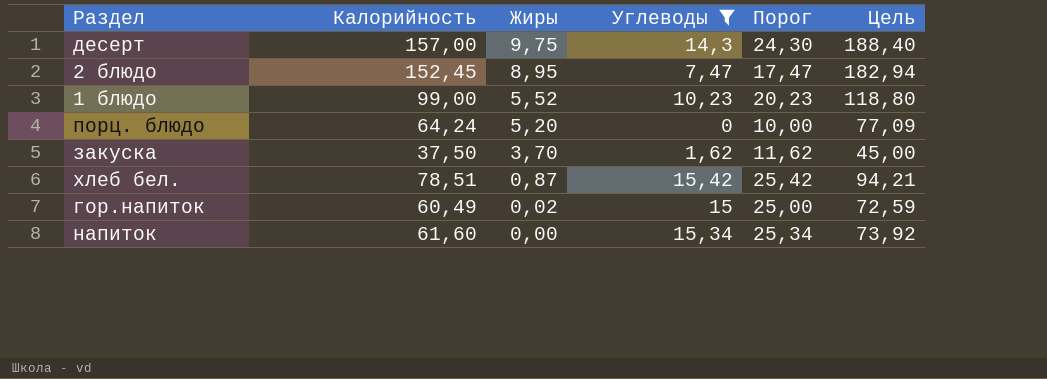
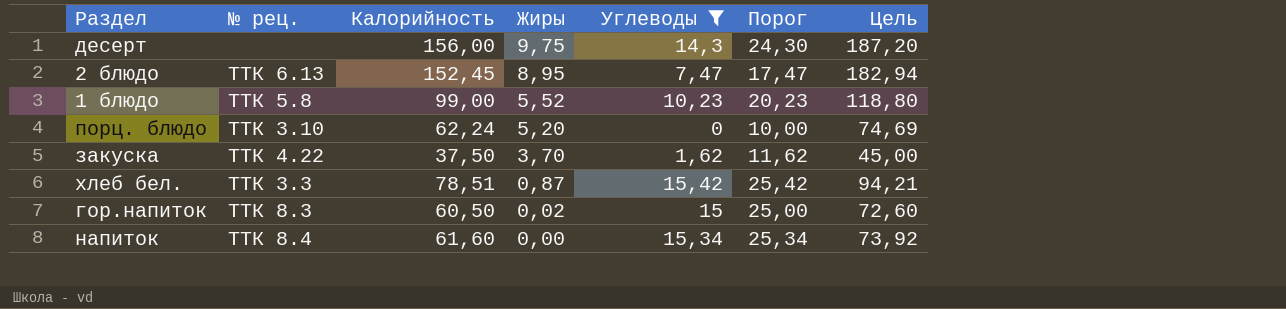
column № рец. | position: none -> 2
десерт | Калорийность: 157,00 -> 156,00
десерт | Цель: 188,40 -> 187,20
порц. блюдо | Калорийность: 64,24 -> 62,24
порц. блюдо | Цель: 77,09 -> 74,69
гор.напиток | Калорийность: 60,49 -> 60,50
гор.напиток | Цель: 72,59 -> 72,60

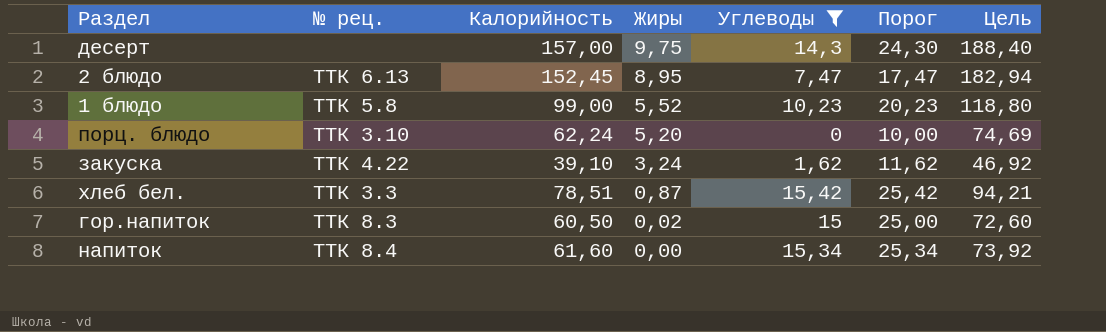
десерт | Калорийность: 156,00 -> 157,00
десерт | Цель: 187,20 -> 188,40
закуска | Калорийность: 37,50 -> 39,10
закуска | Жиры: 3,70 -> 3,24
закуска | Цель: 45,00 -> 46,92

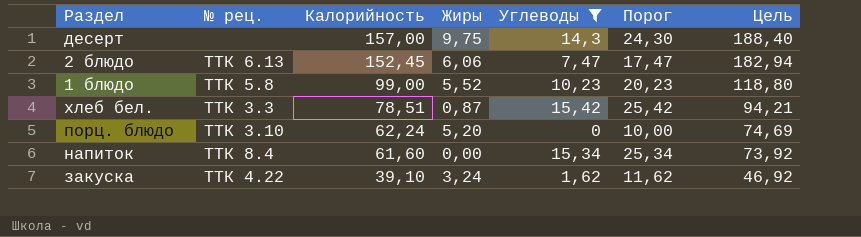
row order: Жиры descending -> Калорийность descending
row гор.напиток: ТТК 8.3 | 60,50 | 0,02 | 15 | 25,00 | 72,60 -> none
2 блюдо | Жиры: 8,95 -> 6,06

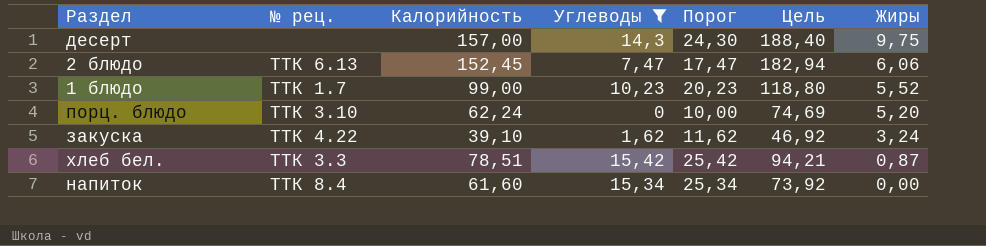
row order: Калорийность descending -> Жиры descending
column Жиры | position: 4 -> 7
1 блюдо | № рец.: ТТК 5.8 -> ТТК 1.7

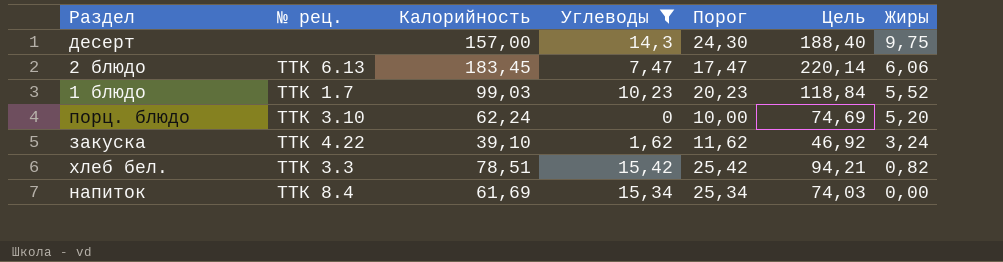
2 блюдо | Калорийность: 152,45 -> 183,45
2 блюдо | Цель: 182,94 -> 220,14
1 блюдо | Калорийность: 99,00 -> 99,03
1 блюдо | Цель: 118,80 -> 118,84
хлеб бел. | Жиры: 0,87 -> 0,82
напиток | Калорийность: 61,60 -> 61,69
напиток | Цель: 73,92 -> 74,03

